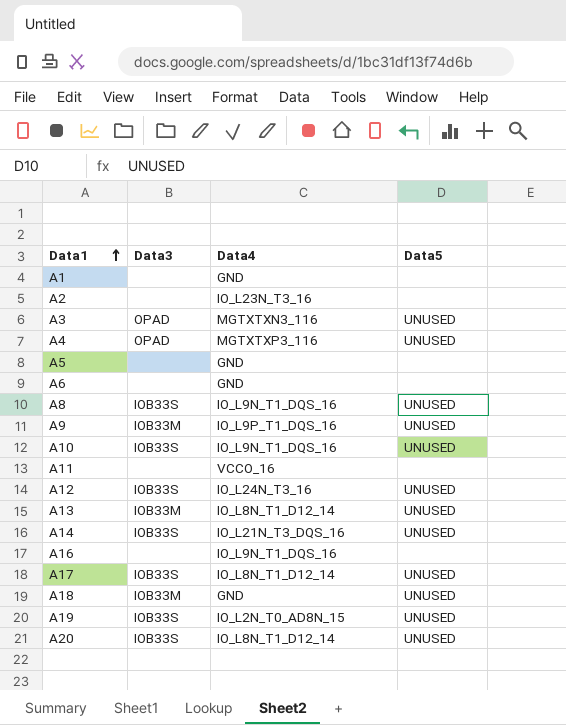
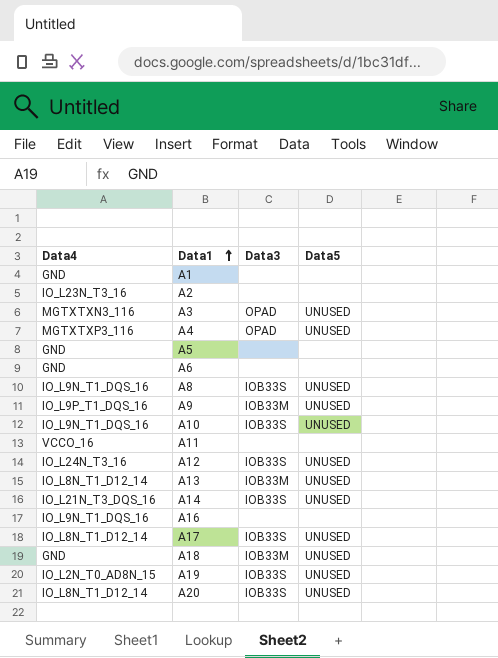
column Data4 | position: 3 -> 1

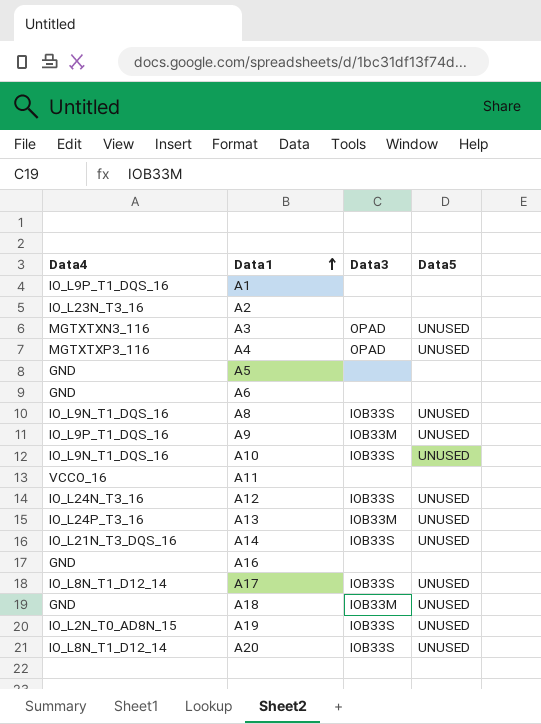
A1 | Data4: GND -> IO_L9P_T1_DQS_16
A13 | Data4: IO_L8N_T1_D12_14 -> IO_L24P_T3_16
A16 | Data4: IO_L9N_T1_DQS_16 -> GND

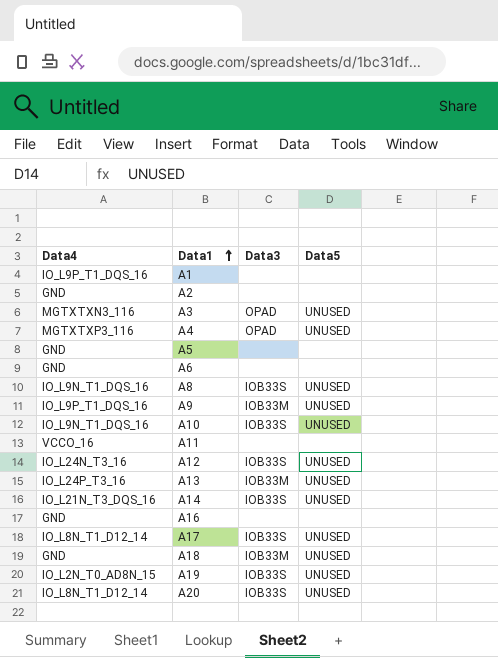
A2 | Data4: IO_L23N_T3_16 -> GND

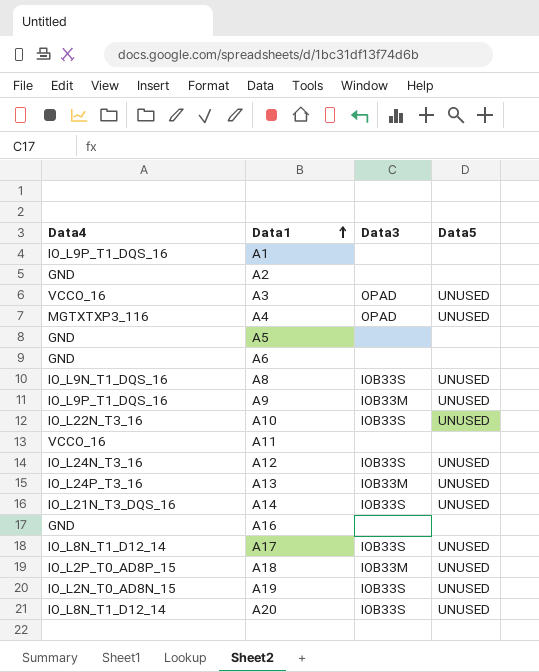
A3 | Data4: MGTXTXN3_116 -> VCCO_16
A10 | Data4: IO_L9N_T1_DQS_16 -> IO_L22N_T3_16
A18 | Data4: GND -> IO_L2P_T0_AD8P_15

